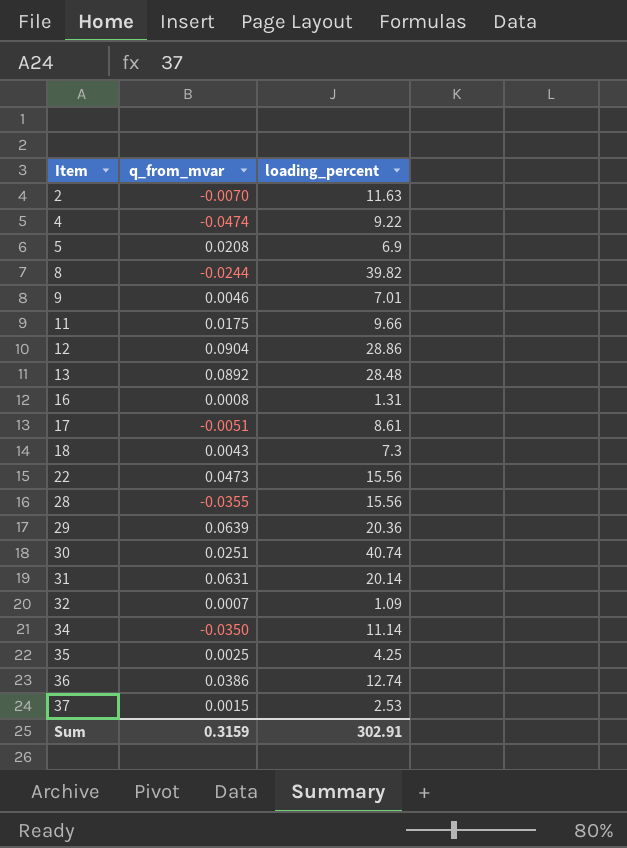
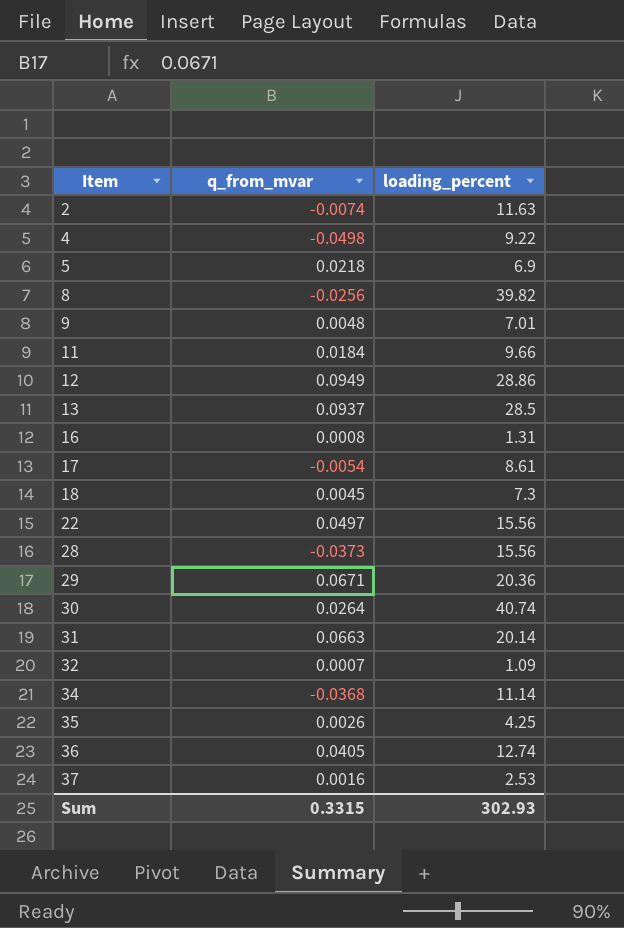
2 | q_from_mvar: -0.0070 -> -0.0074
4 | q_from_mvar: -0.0474 -> -0.0498
5 | q_from_mvar: 0.0208 -> 0.0218
8 | q_from_mvar: -0.0244 -> -0.0256
9 | q_from_mvar: 0.0046 -> 0.0048
11 | q_from_mvar: 0.0175 -> 0.0184
12 | q_from_mvar: 0.0904 -> 0.0949
13 | q_from_mvar: 0.0892 -> 0.0937
13 | loading_percent: 28.48 -> 28.5
17 | q_from_mvar: -0.0051 -> -0.0054
18 | q_from_mvar: 0.0043 -> 0.0045
22 | q_from_mvar: 0.0473 -> 0.0497
28 | q_from_mvar: -0.0355 -> -0.0373
29 | q_from_mvar: 0.0639 -> 0.0671
30 | q_from_mvar: 0.0251 -> 0.0264
31 | q_from_mvar: 0.0631 -> 0.0663
34 | q_from_mvar: -0.0350 -> -0.0368
35 | q_from_mvar: 0.0025 -> 0.0026
36 | q_from_mvar: 0.0386 -> 0.0405
37 | q_from_mvar: 0.0015 -> 0.0016
Sum | q_from_mvar: 0.3159 -> 0.3315
Sum | loading_percent: 302.91 -> 302.93

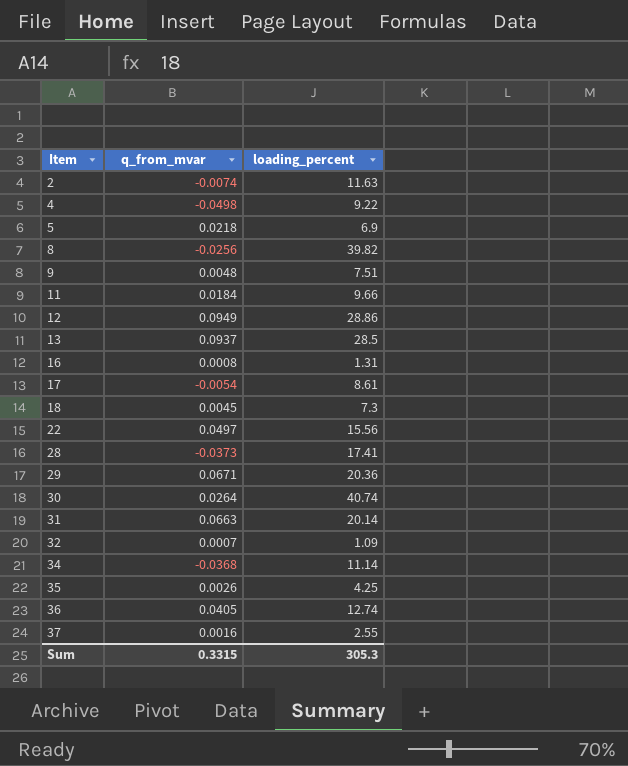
9 | loading_percent: 7.01 -> 7.51
28 | loading_percent: 15.56 -> 17.41
37 | loading_percent: 2.53 -> 2.55
Sum | loading_percent: 302.93 -> 305.3

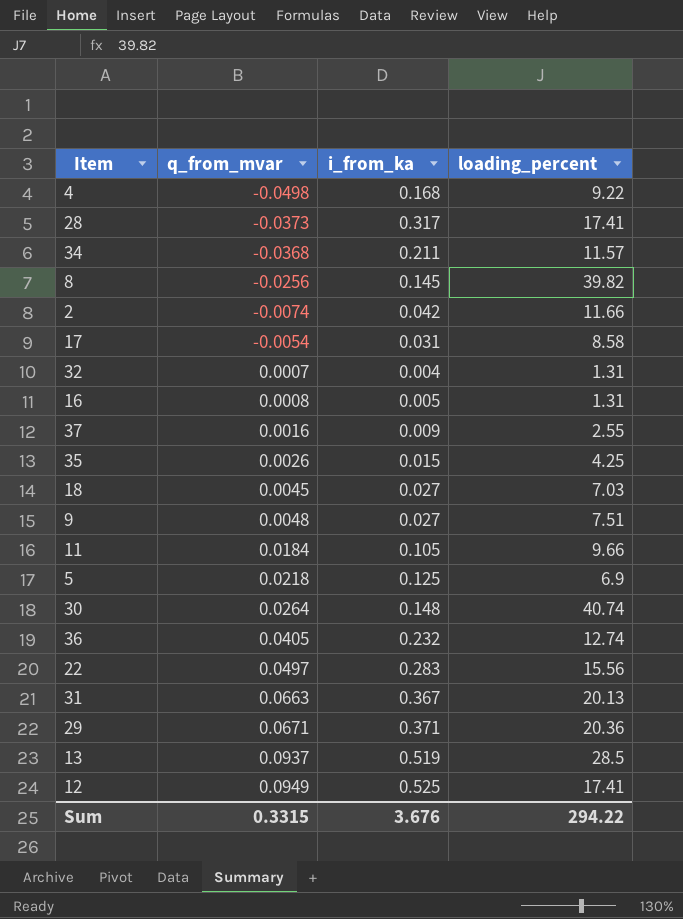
row order: Item ascending -> q_from_mvar ascending
column i_from_ka | position: none -> 3
34 | loading_percent: 11.14 -> 11.57
2 | loading_percent: 11.63 -> 11.66
17 | loading_percent: 8.61 -> 8.58
32 | loading_percent: 1.09 -> 1.31
18 | loading_percent: 7.3 -> 7.03
31 | loading_percent: 20.14 -> 20.13
12 | loading_percent: 28.86 -> 17.41
Sum | loading_percent: 305.3 -> 294.22

